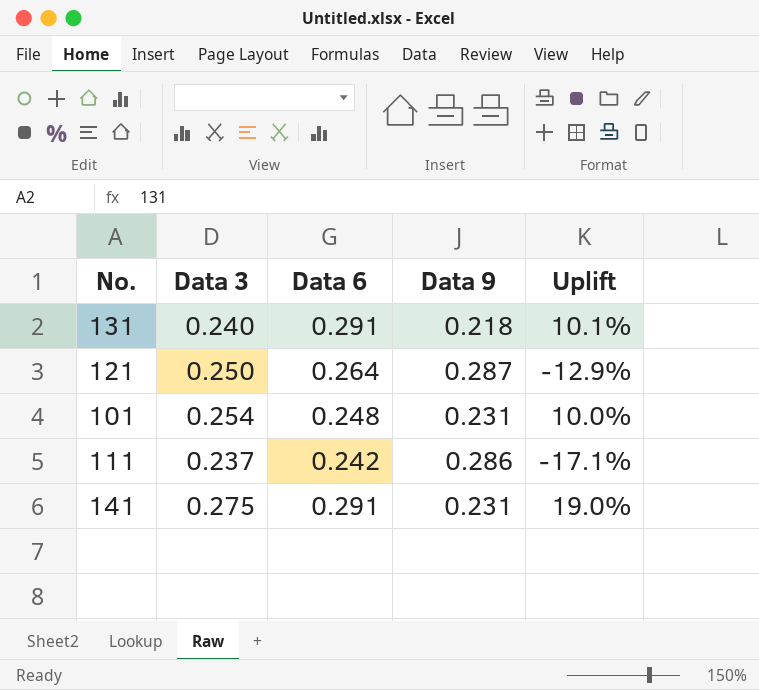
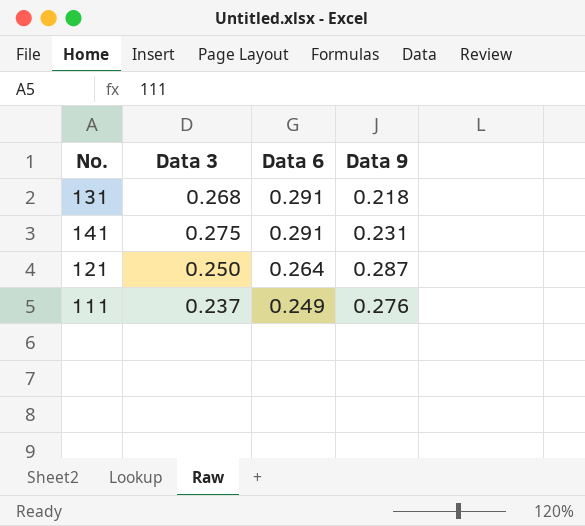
row order: none -> Data 6 descending
column Uplift | formula: ([Data 3] - [Data 9]) / [Data 9] -> none
row 101: 0.254 | 0.248 | 0.231 | 10.0% -> none
131 | Data 3: 0.240 -> 0.268
111 | Data 6: 0.242 -> 0.249
111 | Data 9: 0.286 -> 0.276

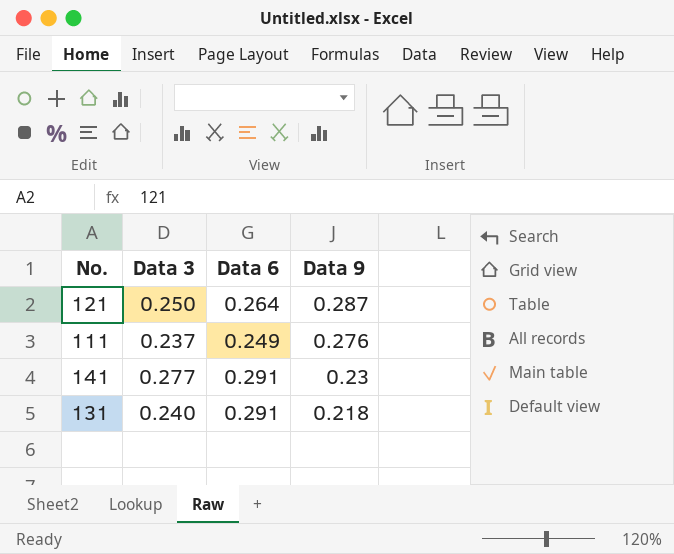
row order: Data 6 descending -> Data 9 descending
141 | Data 3: 0.275 -> 0.277
141 | Data 9: 0.231 -> 0.23
131 | Data 3: 0.268 -> 0.240

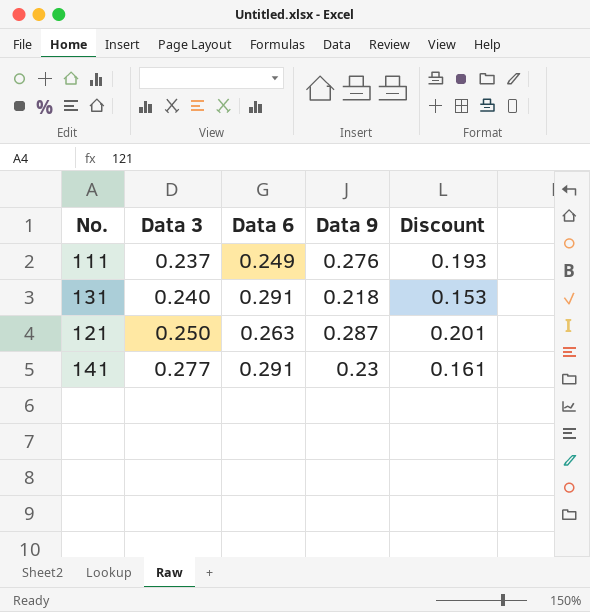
row order: Data 9 descending -> Data 3 ascending
column Discount | formula: none -> [Data 9] * 0.7
121 | Data 6: 0.264 -> 0.263

